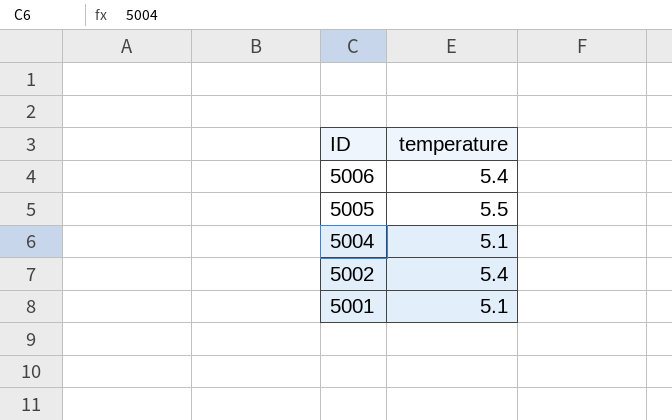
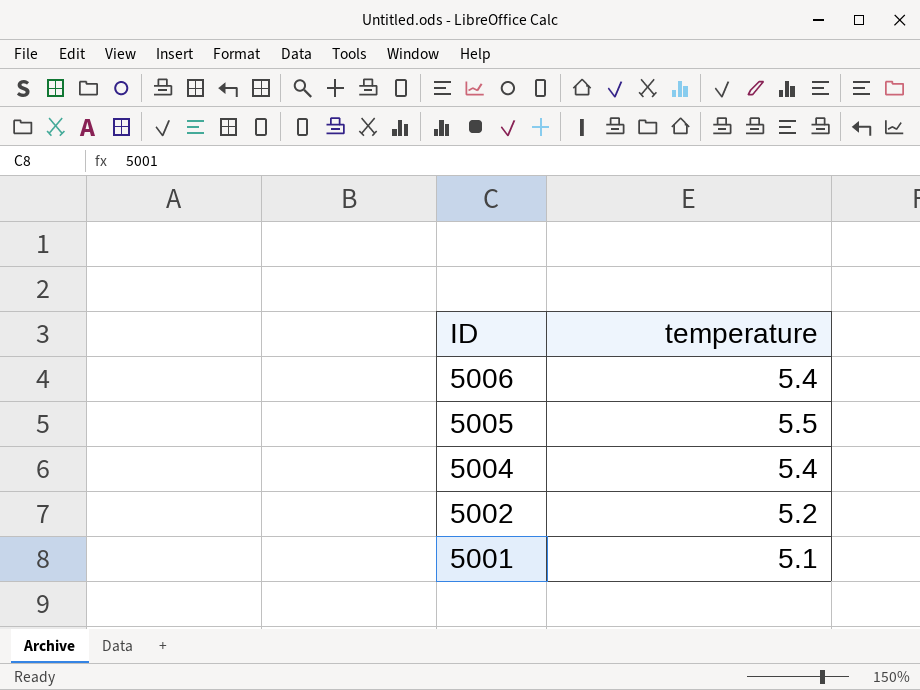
5004 | temperature: 5.1 -> 5.4
5002 | temperature: 5.4 -> 5.2

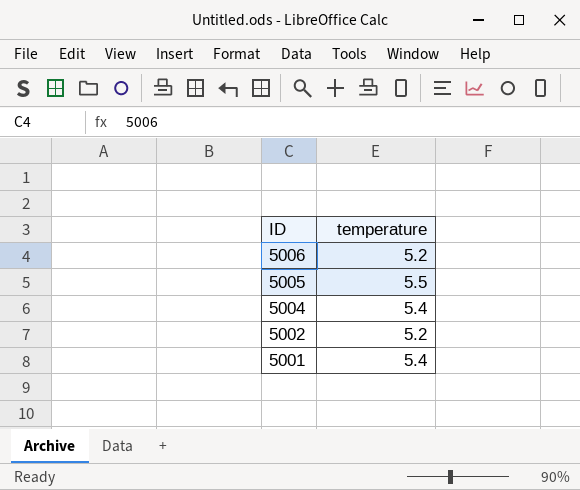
5006 | temperature: 5.4 -> 5.2
5001 | temperature: 5.1 -> 5.4

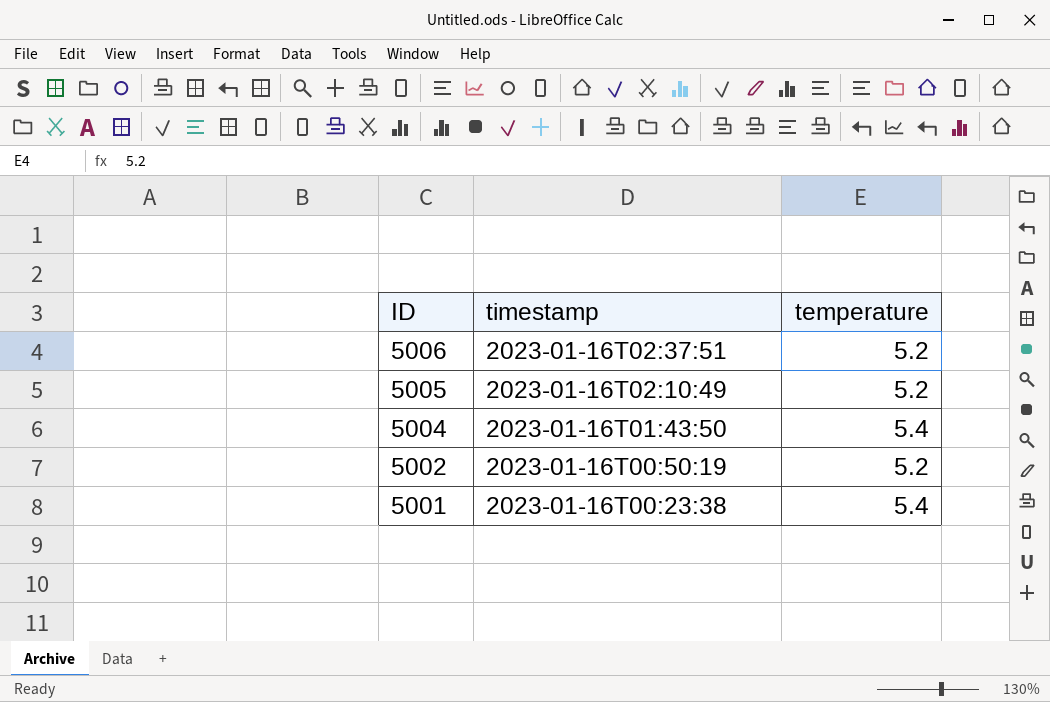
column timestamp | position: none -> 2
5005 | temperature: 5.5 -> 5.2

